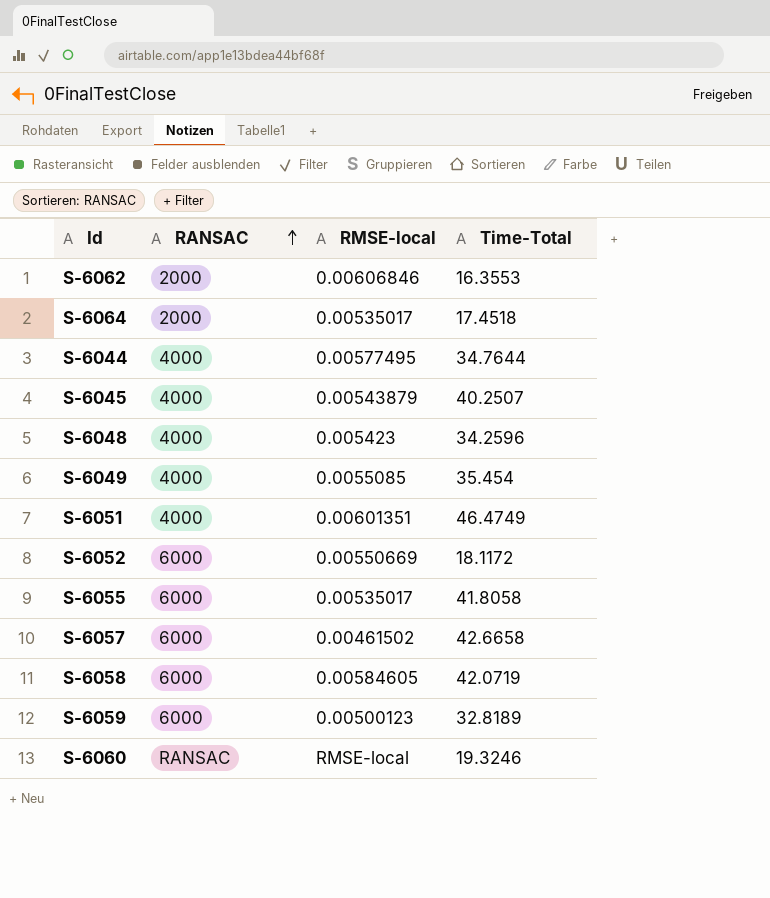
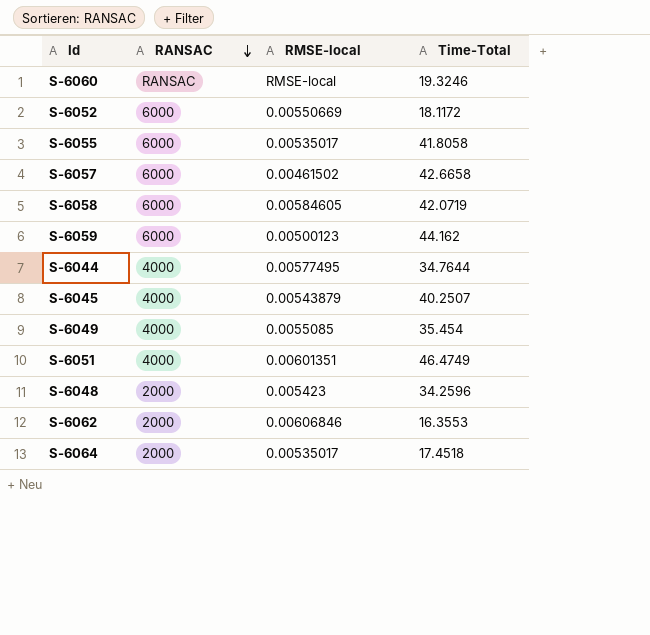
row order: RANSAC ascending -> RANSAC descending
S-6059 | Time-Total: 32.8189 -> 44.162
S-6048 | RANSAC: 4000 -> 2000

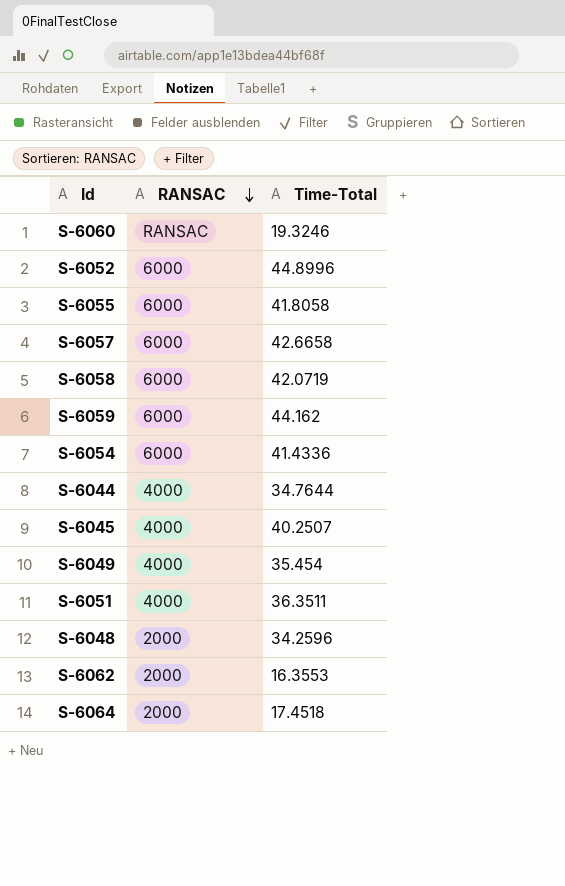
column RMSE-local | position: 3 -> none
S-6052 | Time-Total: 18.1172 -> 44.8996
row S-6054: none -> 6000 | 41.4336
S-6051 | Time-Total: 46.4749 -> 36.3511

